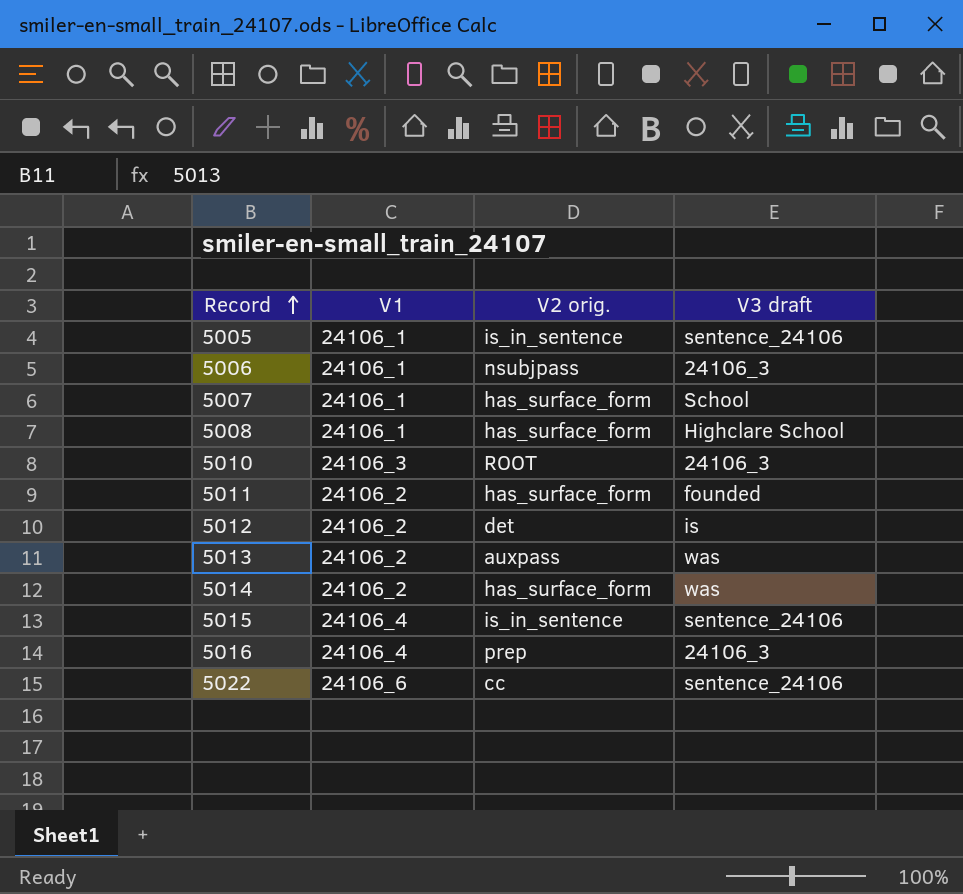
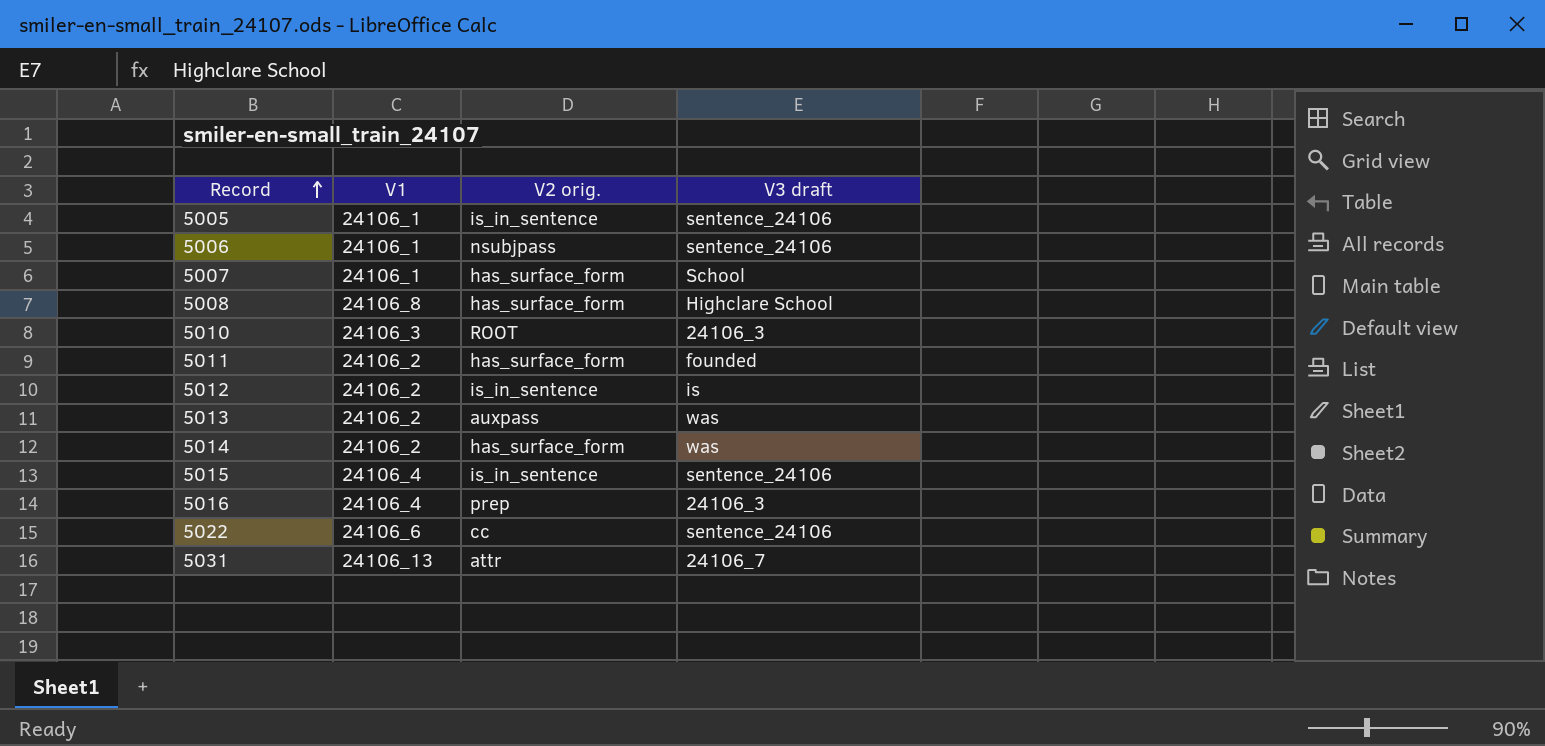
5006 | V3 draft: 24106_3 -> sentence_24106
5008 | V1: 24106_1 -> 24106_8
5012 | V2 orig.: det -> is_in_sentence
row 5031: none -> 24106_13 | attr | 24106_7

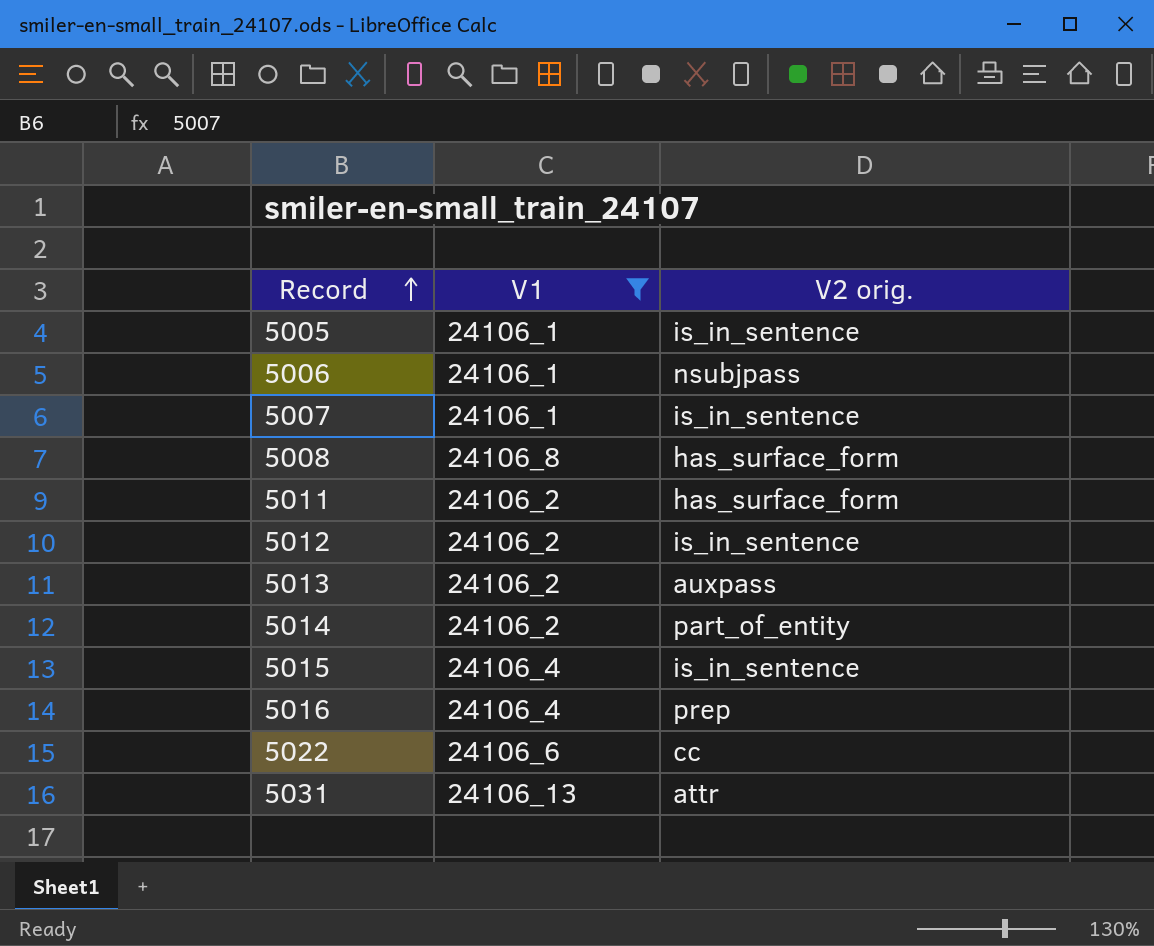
filter: none -> V1 != 24106_3
column V3 draft | position: 4 -> none
5007 | V2 orig.: has_surface_form -> is_in_sentence
5014 | V2 orig.: has_surface_form -> part_of_entity

